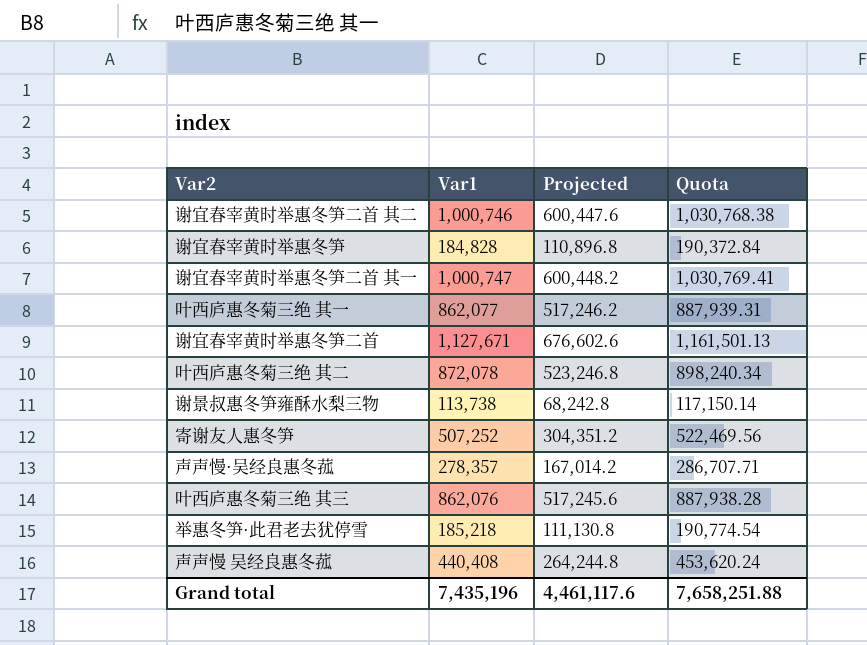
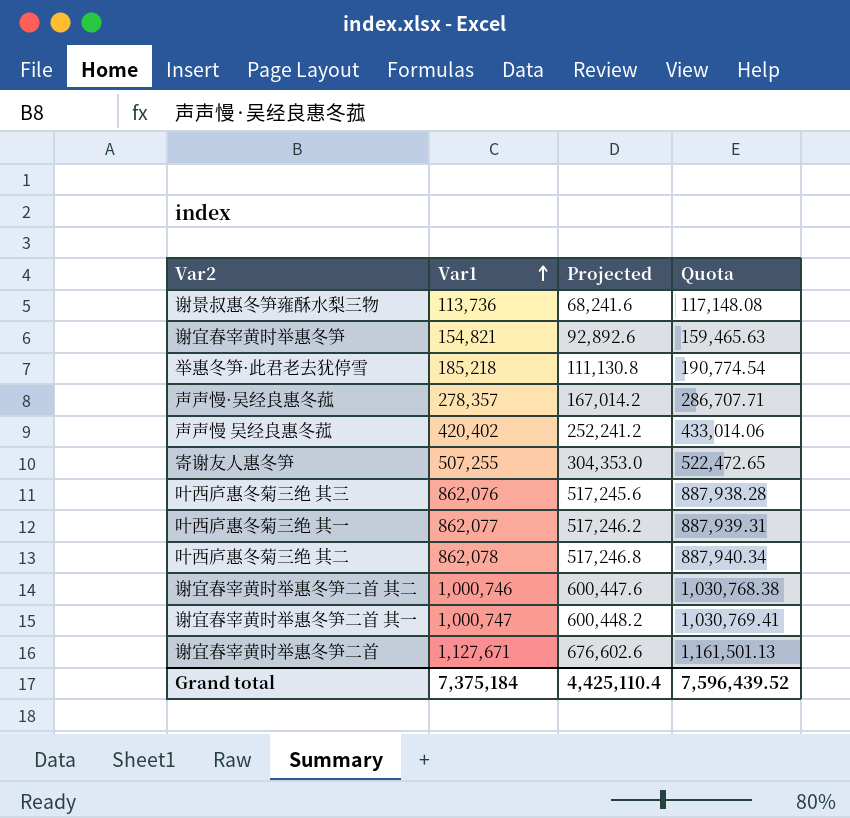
row order: none -> Var1 ascending
谢景叔惠冬笋雍酥水梨三物 | Var1: 113,738 -> 113,736
谢景叔惠冬笋雍酥水梨三物 | Projected: 68,242.8 -> 68,241.6
谢景叔惠冬笋雍酥水梨三物 | Quota: 117,150.14 -> 117,148.08
谢宜春宰黄时举惠冬笋 | Var1: 184,828 -> 154,821
谢宜春宰黄时举惠冬笋 | Projected: 110,896.8 -> 92,892.6
谢宜春宰黄时举惠冬笋 | Quota: 190,372.84 -> 159,465.63
声声慢 吴经良惠冬菰 | Var1: 440,408 -> 420,402
声声慢 吴经良惠冬菰 | Projected: 264,244.8 -> 252,241.2
声声慢 吴经良惠冬菰 | Quota: 453,620.24 -> 433,014.06
寄谢友人惠冬笋 | Var1: 507,252 -> 507,255
寄谢友人惠冬笋 | Projected: 304,351.2 -> 304,353.0
寄谢友人惠冬笋 | Quota: 522,469.56 -> 522,472.65
叶西庐惠冬菊三绝 其二 | Var1: 872,078 -> 862,078
叶西庐惠冬菊三绝 其二 | Projected: 523,246.8 -> 517,246.8
叶西庐惠冬菊三绝 其二 | Quota: 898,240.34 -> 887,940.34
Grand total | Var1: 7,435,196 -> 7,375,184
Grand total | Projected: 4,461,117.6 -> 4,425,110.4
Grand total | Quota: 7,658,251.88 -> 7,596,439.52

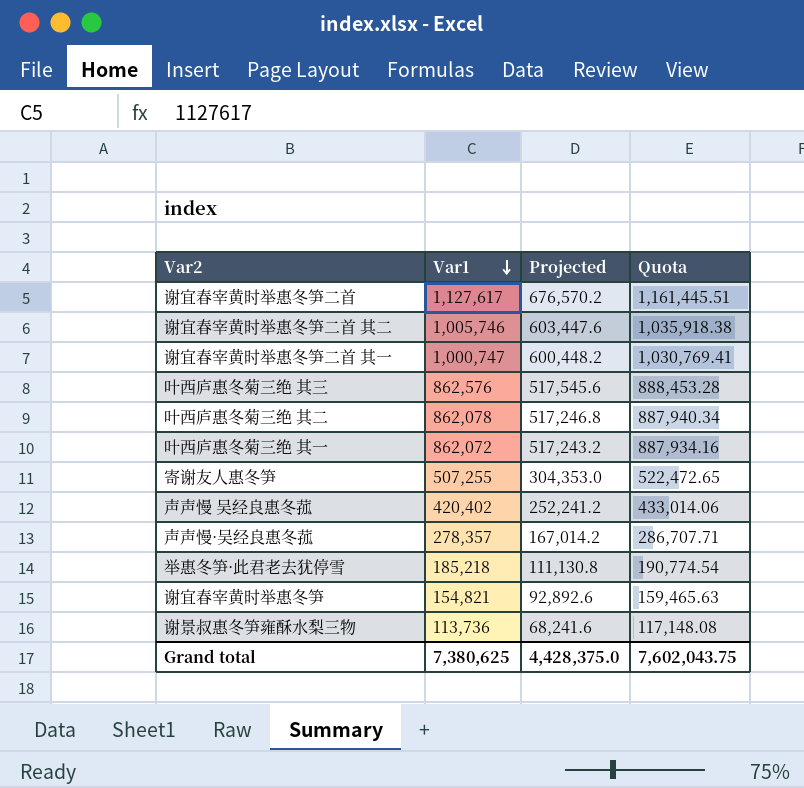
row order: Var1 ascending -> Var1 descending
谢宜春宰黄时举惠冬笋二首 | Var1: 1,127,671 -> 1,127,617
谢宜春宰黄时举惠冬笋二首 | Projected: 676,602.6 -> 676,570.2
谢宜春宰黄时举惠冬笋二首 | Quota: 1,161,501.13 -> 1,161,445.51
谢宜春宰黄时举惠冬笋二首 其二 | Var1: 1,000,746 -> 1,005,746
谢宜春宰黄时举惠冬笋二首 其二 | Projected: 600,447.6 -> 603,447.6
谢宜春宰黄时举惠冬笋二首 其二 | Quota: 1,030,768.38 -> 1,035,918.38
叶西庐惠冬菊三绝 其三 | Var1: 862,076 -> 862,576
叶西庐惠冬菊三绝 其三 | Projected: 517,245.6 -> 517,545.6
叶西庐惠冬菊三绝 其三 | Quota: 887,938.28 -> 888,453.28
叶西庐惠冬菊三绝 其一 | Var1: 862,077 -> 862,072
叶西庐惠冬菊三绝 其一 | Projected: 517,246.2 -> 517,243.2
叶西庐惠冬菊三绝 其一 | Quota: 887,939.31 -> 887,934.16
Grand total | Var1: 7,375,184 -> 7,380,625
Grand total | Projected: 4,425,110.4 -> 4,428,375.0
Grand total | Quota: 7,596,439.52 -> 7,602,043.75

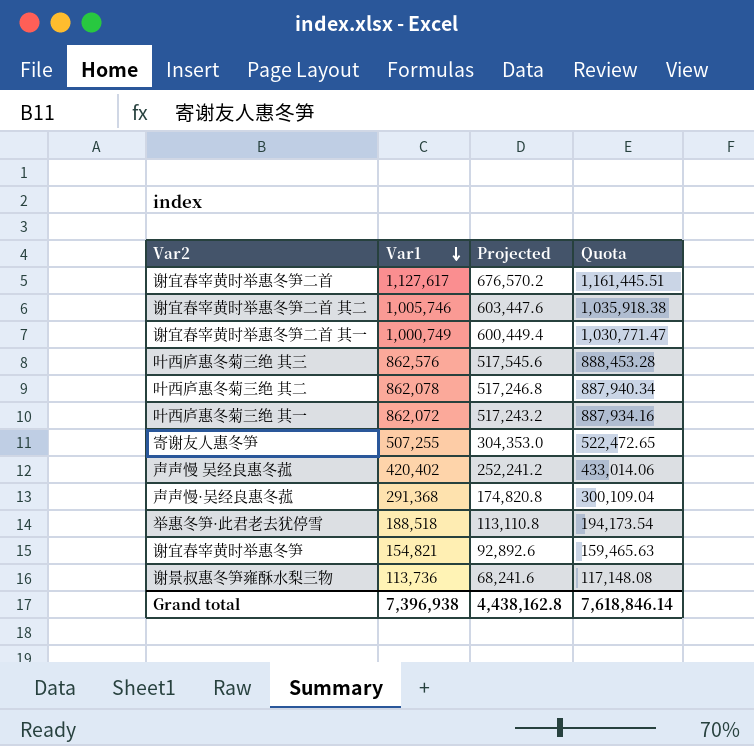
谢宜春宰黄时举惠冬笋二首 其一 | Var1: 1,000,747 -> 1,000,749
谢宜春宰黄时举惠冬笋二首 其一 | Projected: 600,448.2 -> 600,449.4
谢宜春宰黄时举惠冬笋二首 其一 | Quota: 1,030,769.41 -> 1,030,771.47
声声慢·吴经良惠冬菰 | Var1: 278,357 -> 291,368
声声慢·吴经良惠冬菰 | Projected: 167,014.2 -> 174,820.8
声声慢·吴经良惠冬菰 | Quota: 286,707.71 -> 300,109.04
举惠冬笋·此君老去犹停雪 | Var1: 185,218 -> 188,518
举惠冬笋·此君老去犹停雪 | Projected: 111,130.8 -> 113,110.8
举惠冬笋·此君老去犹停雪 | Quota: 190,774.54 -> 194,173.54
Grand total | Var1: 7,380,625 -> 7,396,938
Grand total | Projected: 4,428,375.0 -> 4,438,162.8
Grand total | Quota: 7,602,043.75 -> 7,618,846.14

